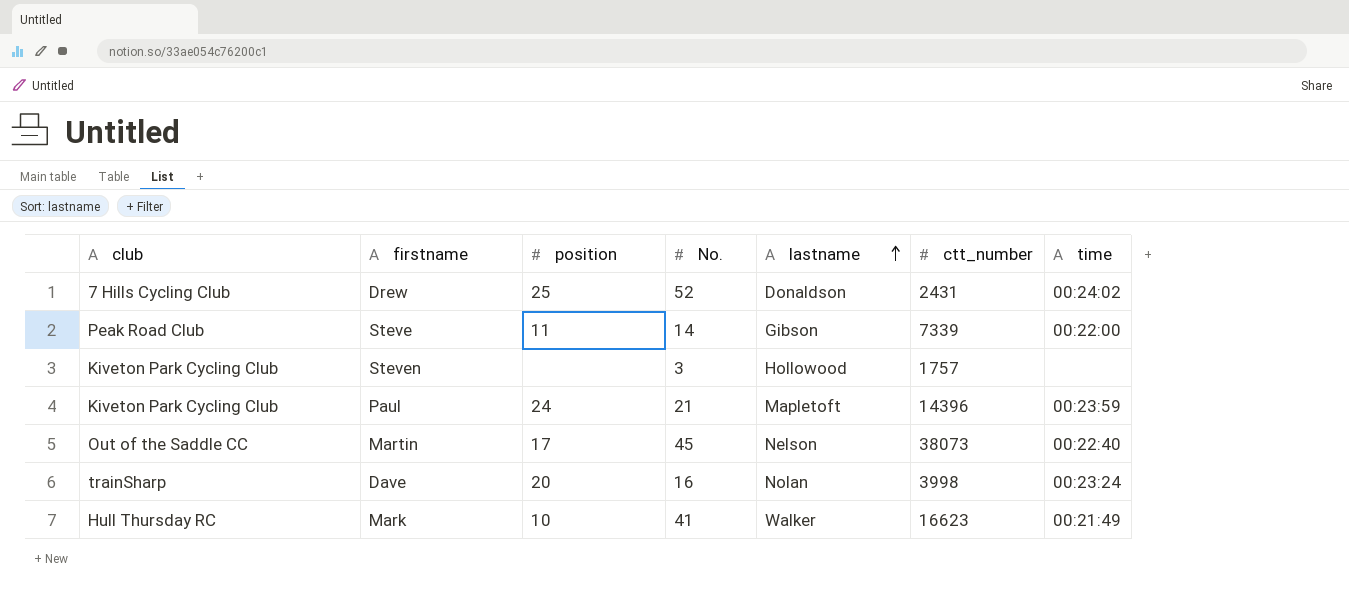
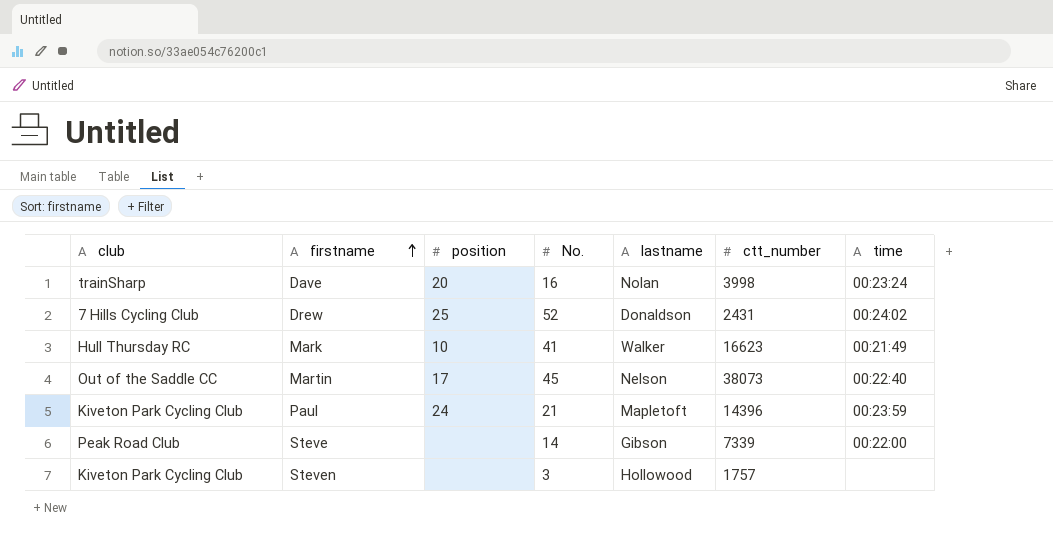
row order: lastname ascending -> firstname ascending
Steve | position: 11 -> none

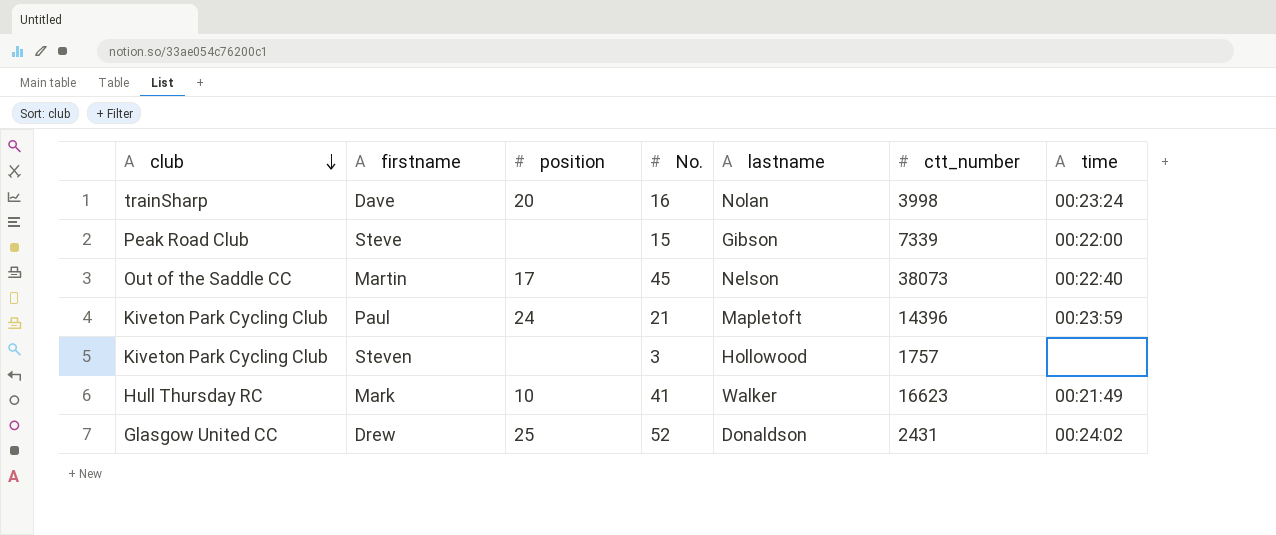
row order: firstname ascending -> club descending
Steve | No.: 14 -> 15
Drew | club: 7 Hills Cycling Club -> Glasgow United CC

